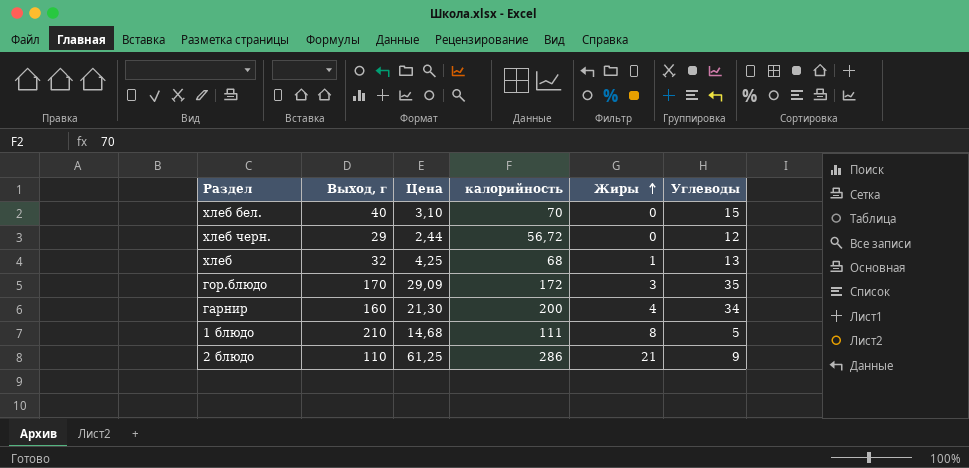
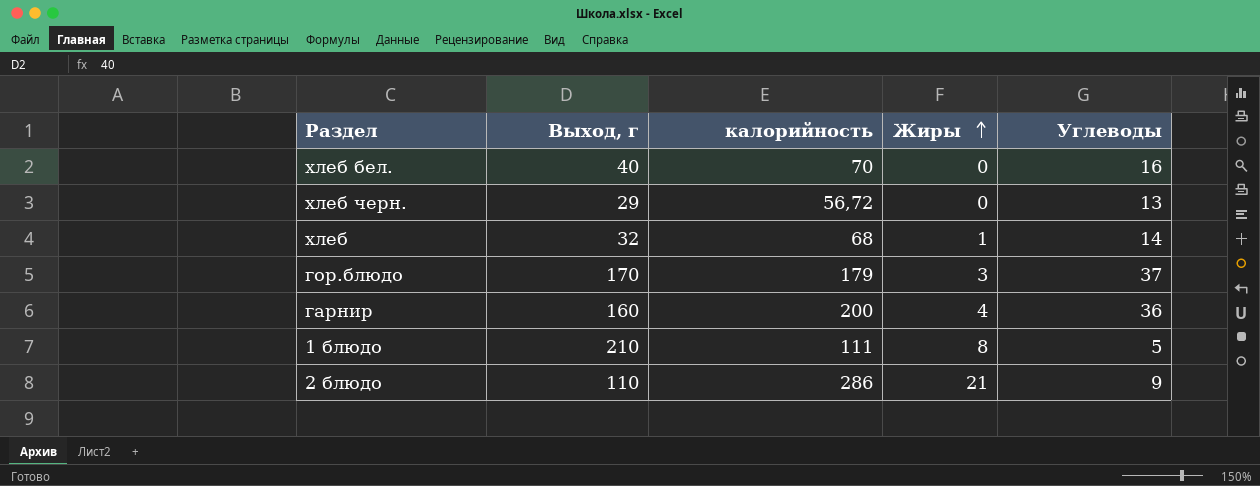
column Цена | position: 3 -> none
хлеб бел. | Углеводы: 15 -> 16
хлеб черн. | Углеводы: 12 -> 13
хлеб | Углеводы: 13 -> 14
гор.блюдо | калорийность: 172 -> 179
гор.блюдо | Углеводы: 35 -> 37
гарнир | Углеводы: 34 -> 36

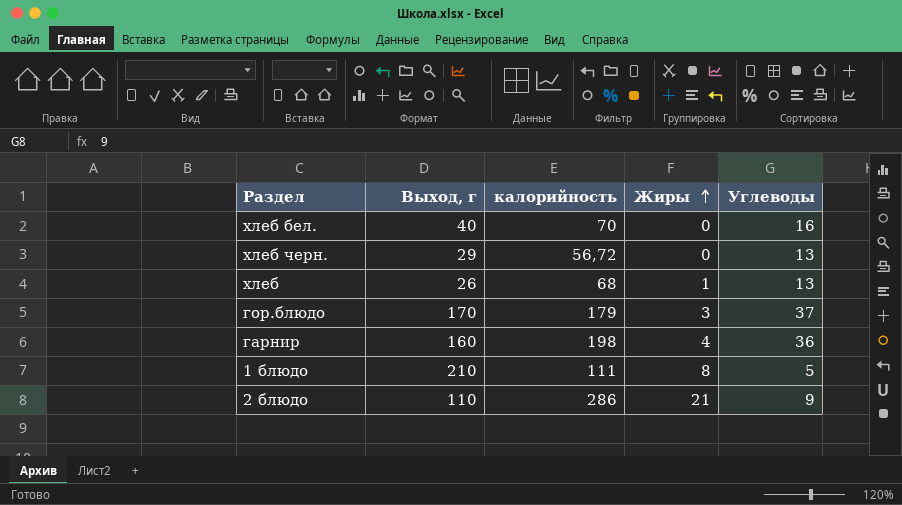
хлеб | Выход, г: 32 -> 26
хлеб | Углеводы: 14 -> 13
гарнир | калорийность: 200 -> 198

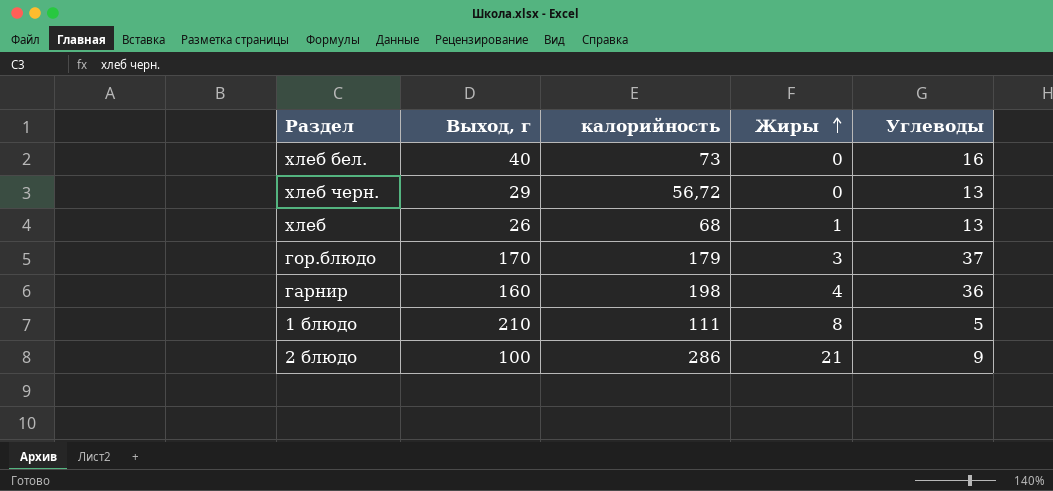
хлеб бел. | калорийность: 70 -> 73
2 блюдо | Выход, г: 110 -> 100

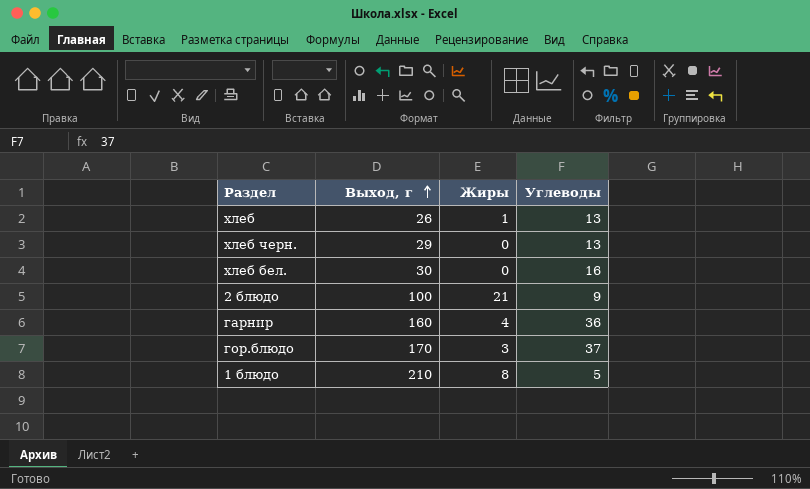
row order: Жиры ascending -> Выход, г ascending
column калорийность | position: 3 -> none
хлеб бел. | Выход, г: 40 -> 30

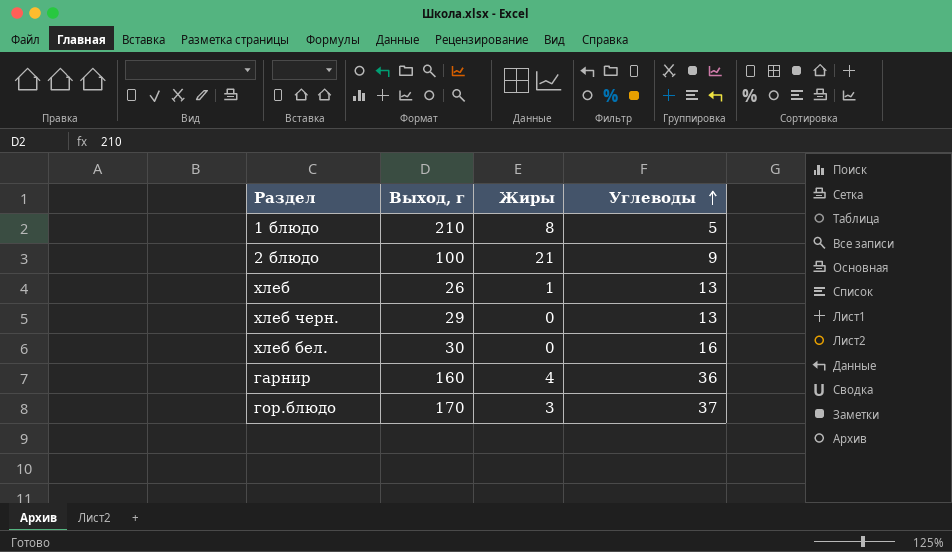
row order: Выход, г ascending -> Углеводы ascending

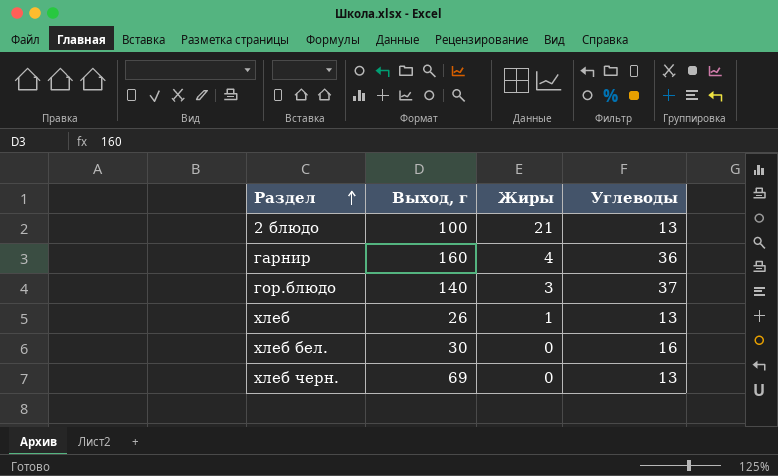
row order: Углеводы ascending -> Раздел ascending
row 1 блюдо: 210 | 8 | 5 -> none
2 блюдо | Углеводы: 9 -> 13
гор.блюдо | Выход, г: 170 -> 140
хлеб черн. | Выход, г: 29 -> 69

